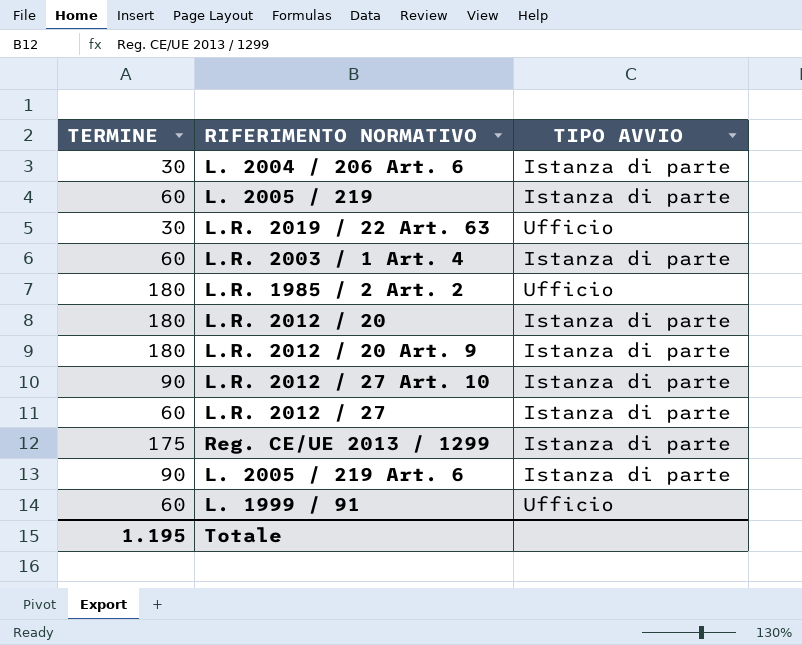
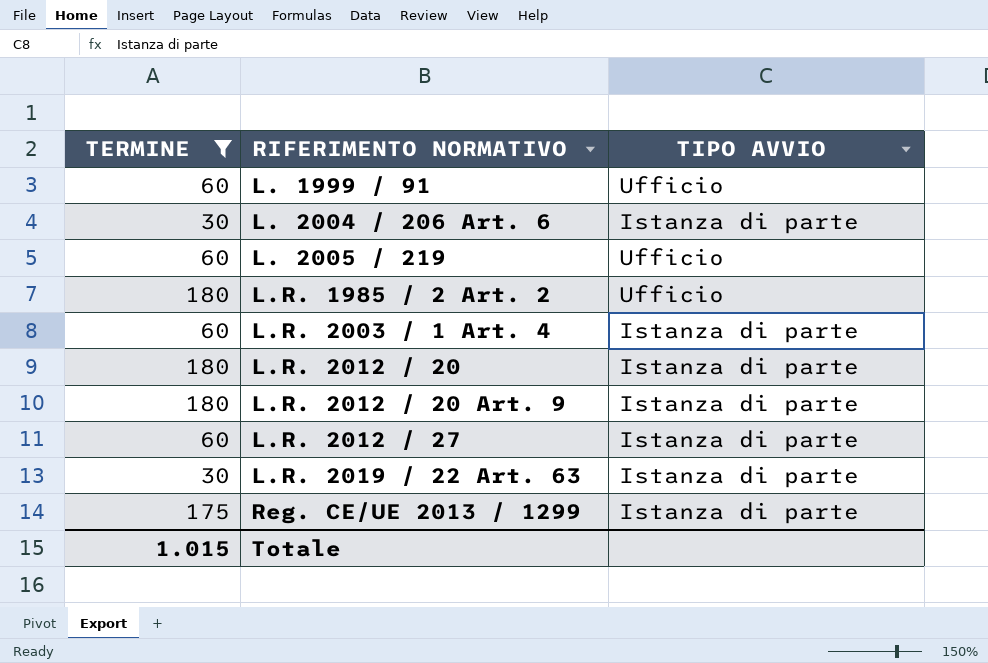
filter: none -> TERMINE != 90
row order: none -> RIFERIMENTO NORMATIVO ascending
L. 2005 / 219 | TIPO AVVIO: Istanza di parte -> Ufficio
L.R. 2019 / 22 Art. 63 | TIPO AVVIO: Ufficio -> Istanza di parte
Totale | TERMINE: 1.195 -> 1.015

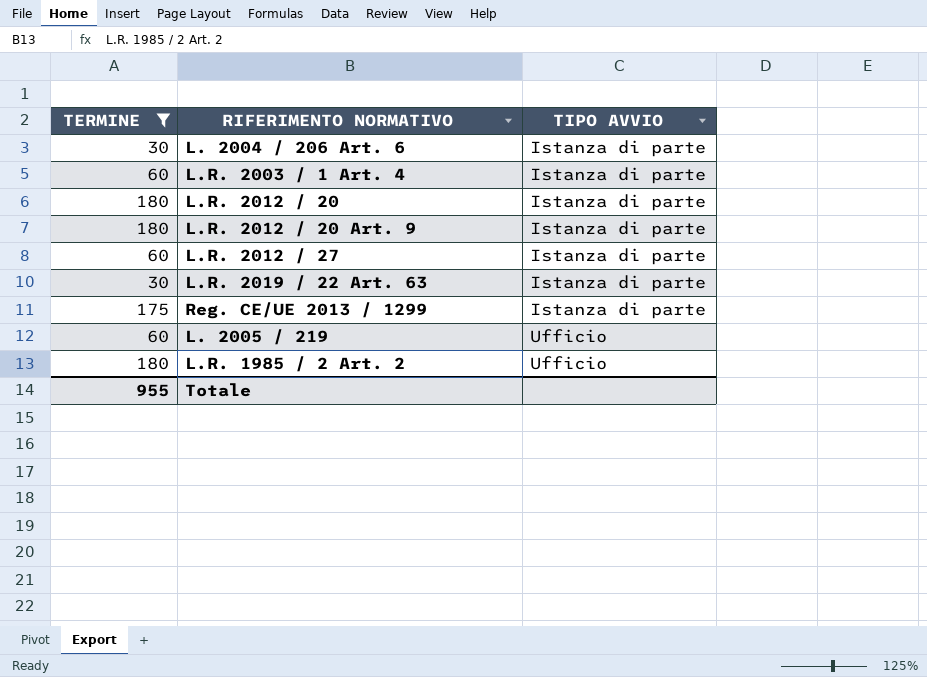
row order: RIFERIMENTO NORMATIVO ascending -> TIPO AVVIO ascending
row L. 1999 / 91: 60 | Ufficio -> none
Totale | TERMINE: 1.015 -> 955

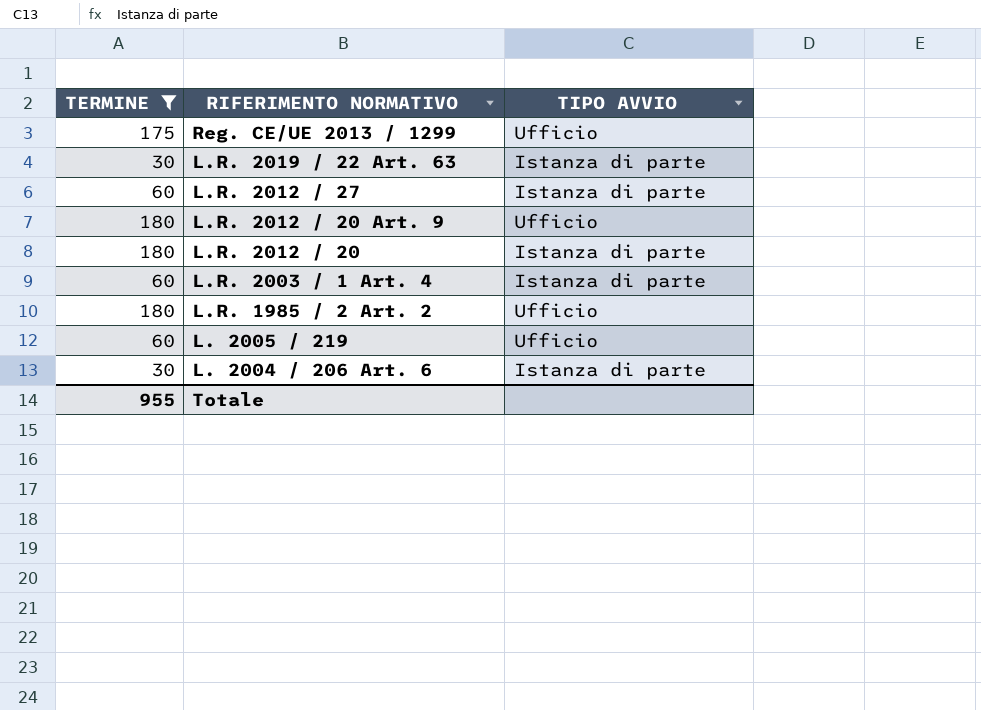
row order: TIPO AVVIO ascending -> RIFERIMENTO NORMATIVO descending
Reg. CE/UE 2013 / 1299 | TIPO AVVIO: Istanza di parte -> Ufficio
L.R. 2012 / 20 Art. 9 | TIPO AVVIO: Istanza di parte -> Ufficio

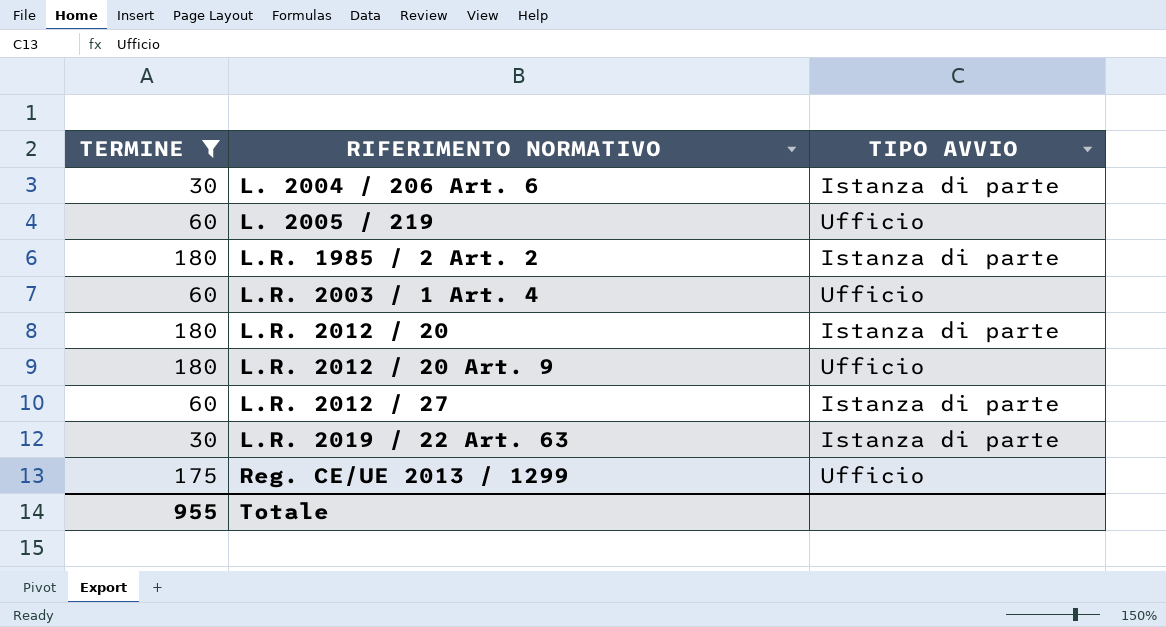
row order: RIFERIMENTO NORMATIVO descending -> RIFERIMENTO NORMATIVO ascending
L.R. 1985 / 2 Art. 2 | TIPO AVVIO: Ufficio -> Istanza di parte
L.R. 2003 / 1 Art. 4 | TIPO AVVIO: Istanza di parte -> Ufficio

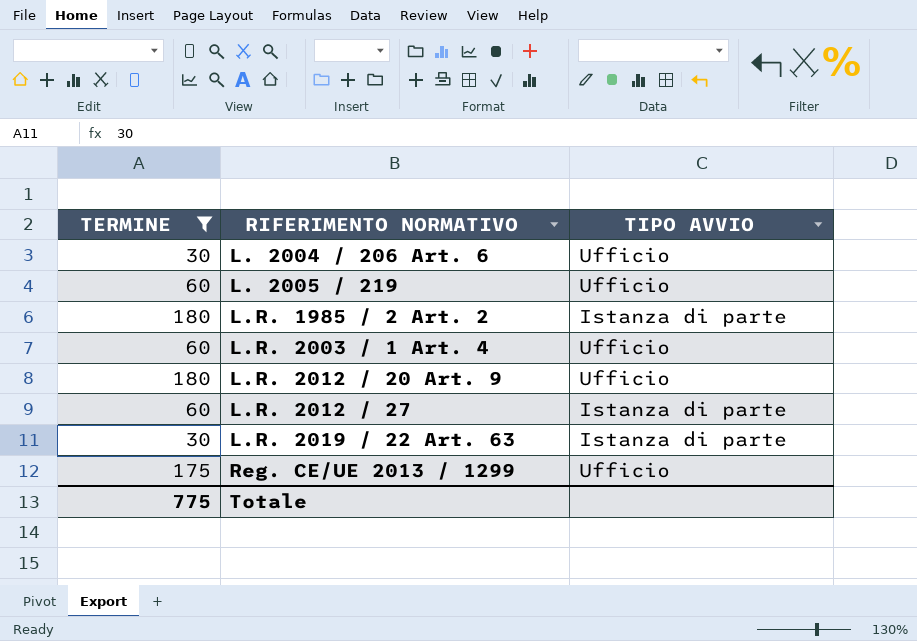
row L.R. 2012 / 20: 180 | Istanza di parte -> none
L. 2004 / 206 Art. 6 | TIPO AVVIO: Istanza di parte -> Ufficio
Totale | TERMINE: 955 -> 775

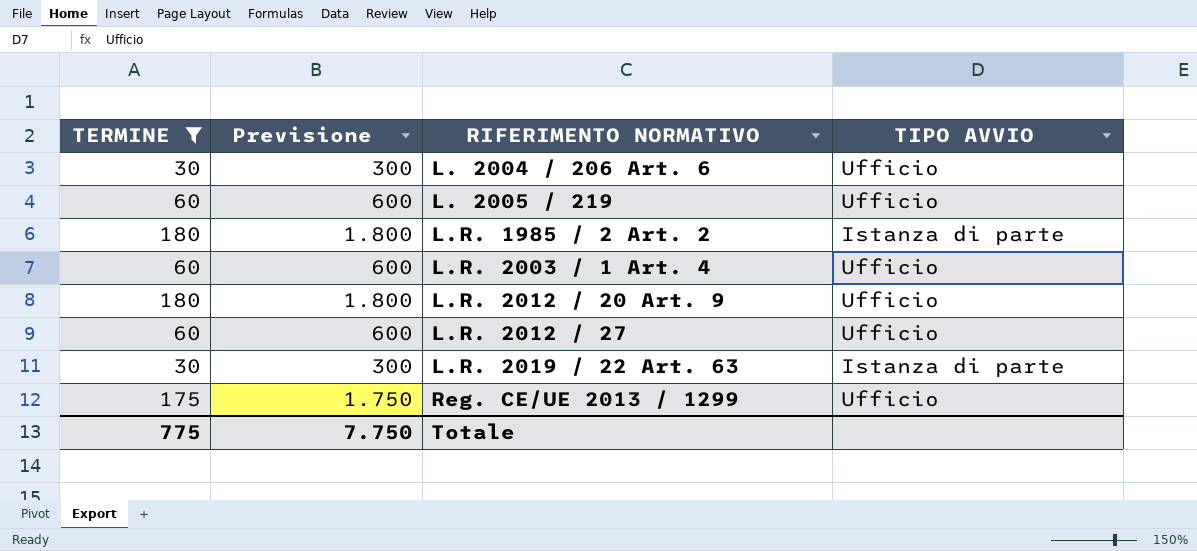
column Previsione | formula: none -> [TERMINE] * 10
L.R. 2012 / 27 | TIPO AVVIO: Istanza di parte -> Ufficio

